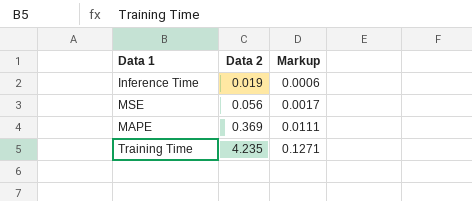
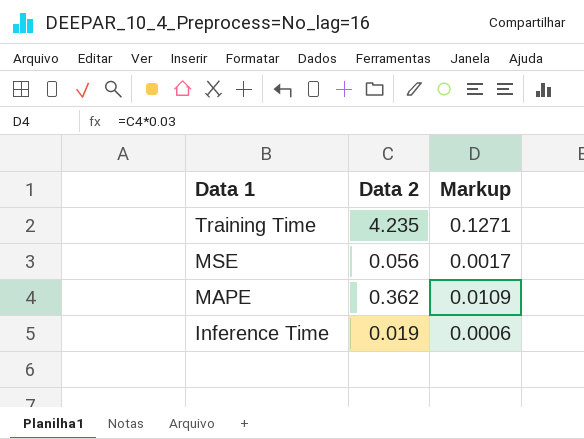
row order: Data 2 ascending -> Data 1 descending
MAPE | Data 2: 0.369 -> 0.362
MAPE | Markup: 0.0111 -> 0.0109

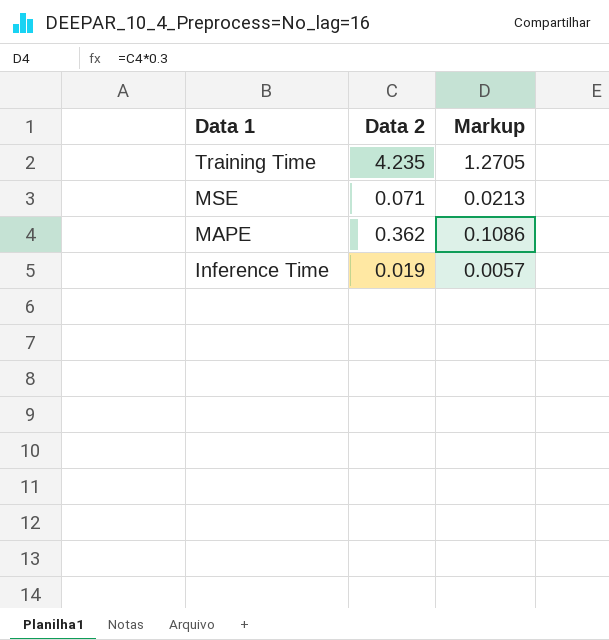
column Markup | formula: [Data 2] * 0.03 -> [Data 2] * 0.3
MSE | Data 2: 0.056 -> 0.071

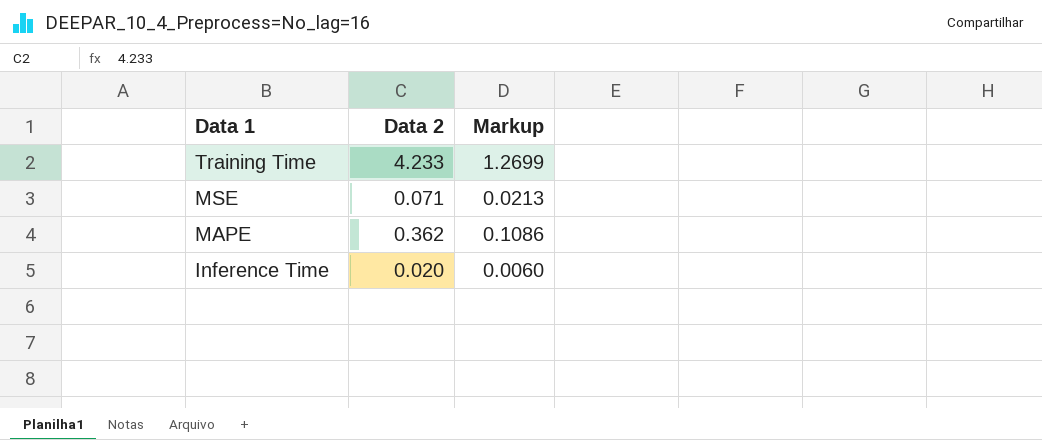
Training Time | Data 2: 4.235 -> 4.233
Training Time | Markup: 1.2705 -> 1.2699
Inference Time | Data 2: 0.019 -> 0.020
Inference Time | Markup: 0.0057 -> 0.0060

